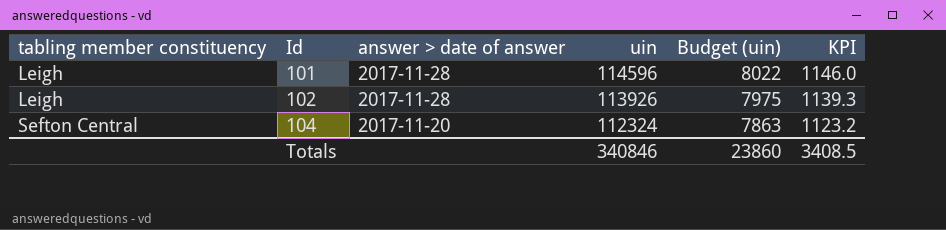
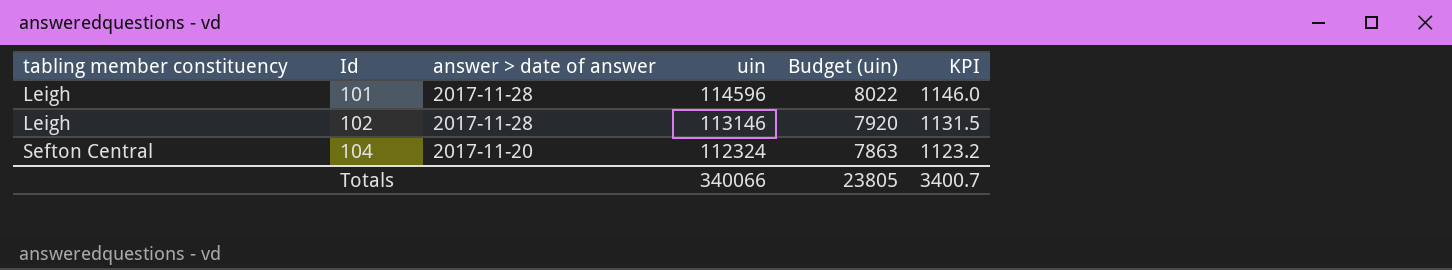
102 | uin: 113926 -> 113146
102 | Budget (uin): 7975 -> 7920
102 | KPI: 1139.3 -> 1131.5
Totals | uin: 340846 -> 340066
Totals | Budget (uin): 23860 -> 23805
Totals | KPI: 3408.5 -> 3400.7

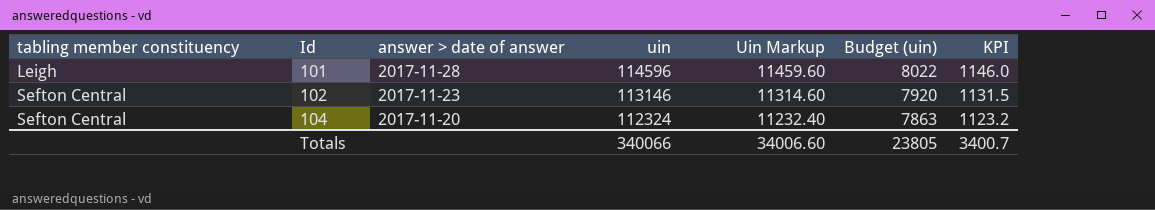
column Uin Markup | formula: none -> [uin] * 0.1
102 | tabling member constituency: Leigh -> Sefton Central
102 | answer > date of answer: 2017-11-28 -> 2017-11-23

